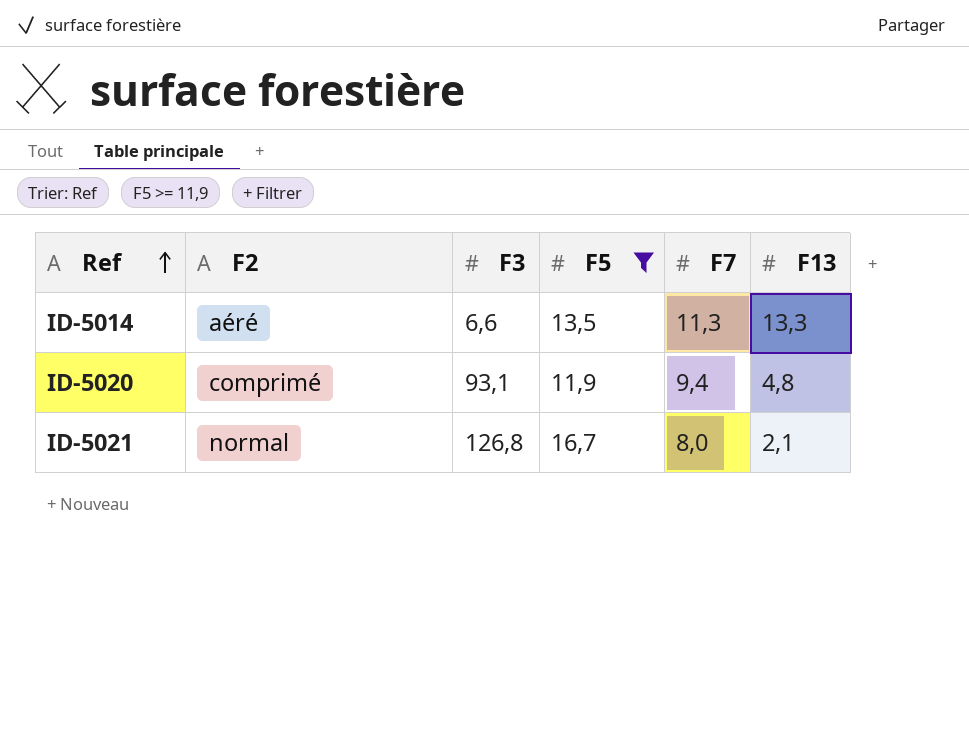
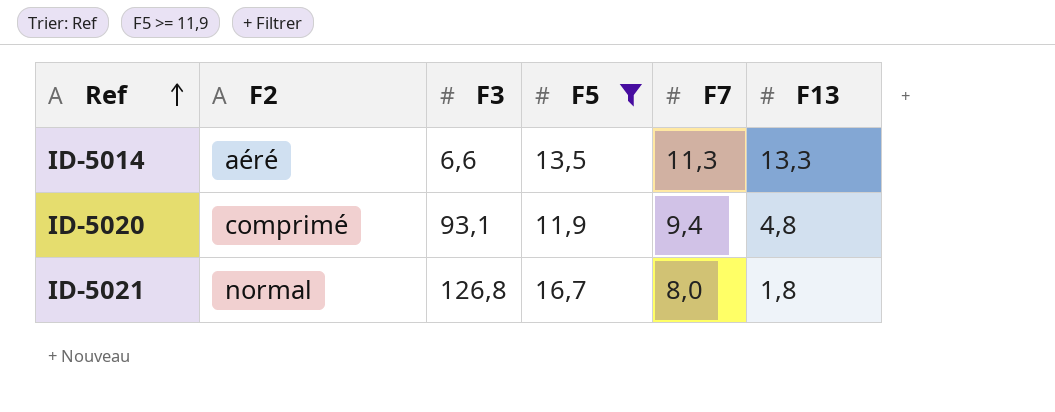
ID-5021 | F13: 2,1 -> 1,8

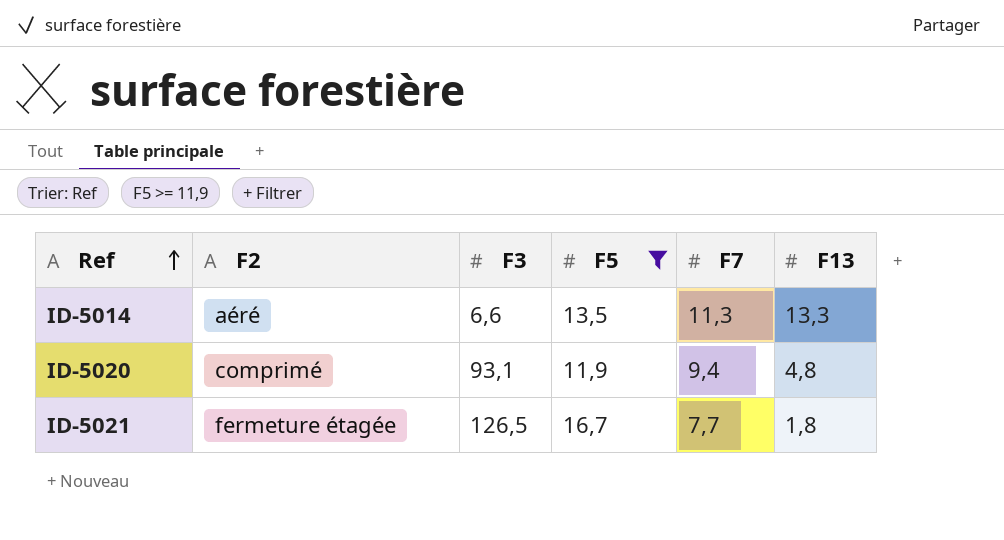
ID-5021 | F2: normal -> fermeture étagée
ID-5021 | F3: 126,8 -> 126,5
ID-5021 | F7: 8,0 -> 7,7

